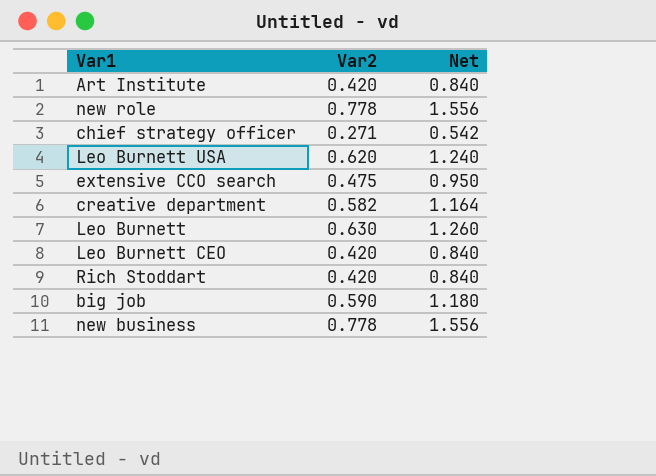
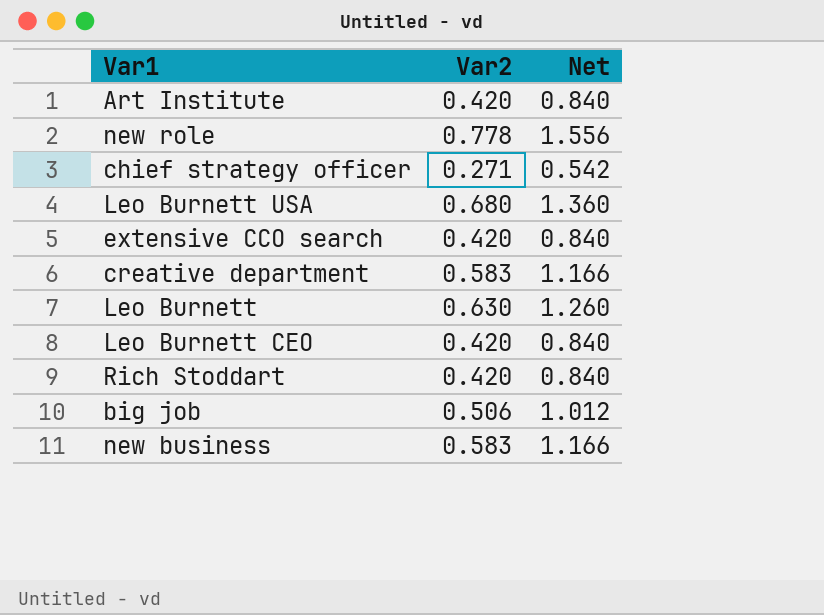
Leo Burnett USA | Var2: 0.620 -> 0.680
Leo Burnett USA | Net: 1.240 -> 1.360
extensive CCO search | Var2: 0.475 -> 0.420
extensive CCO search | Net: 0.950 -> 0.840
creative department | Var2: 0.582 -> 0.583
creative department | Net: 1.164 -> 1.166
big job | Var2: 0.590 -> 0.506
big job | Net: 1.180 -> 1.012
new business | Var2: 0.778 -> 0.583
new business | Net: 1.556 -> 1.166

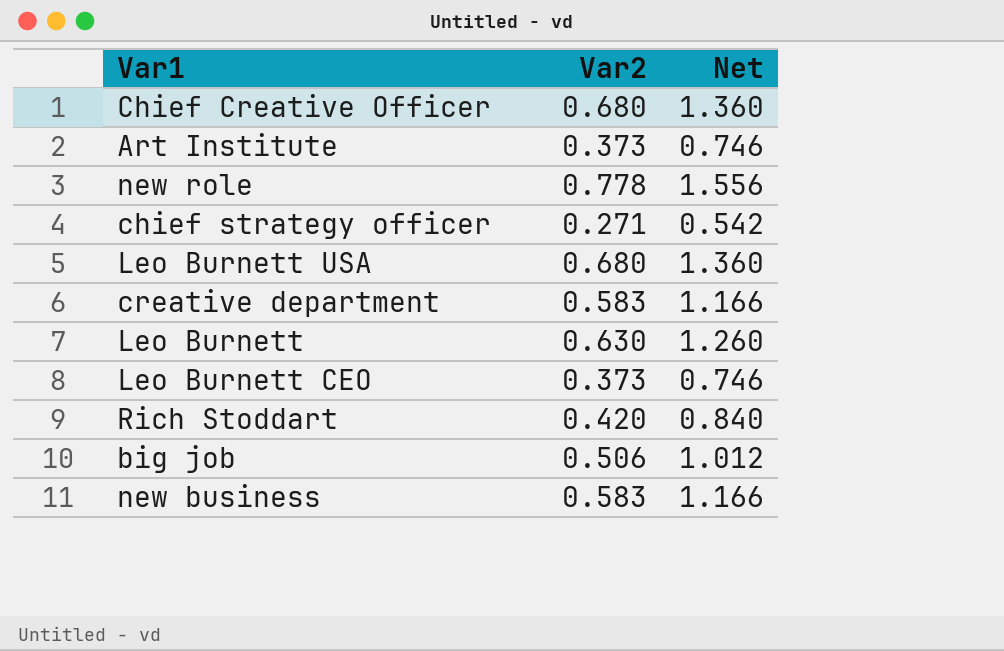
row extensive CCO search: 0.420 | 0.840 -> none
row Chief Creative Officer: none -> 0.680 | 1.360
Art Institute | Var2: 0.420 -> 0.373
Art Institute | Net: 0.840 -> 0.746
Leo Burnett CEO | Var2: 0.420 -> 0.373
Leo Burnett CEO | Net: 0.840 -> 0.746

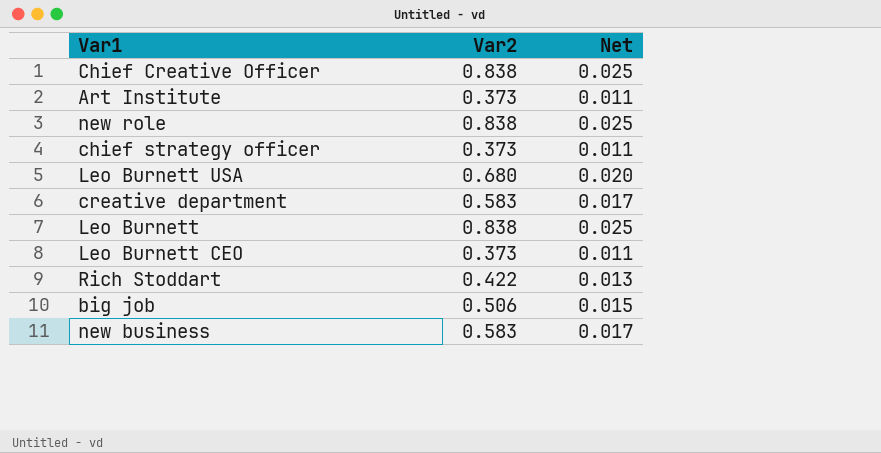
column Net | formula: [Var2] * 2 -> [Var2] * 0.03
Chief Creative Officer | Var2: 0.680 -> 0.838
new role | Var2: 0.778 -> 0.838
chief strategy officer | Var2: 0.271 -> 0.373
Leo Burnett | Var2: 0.630 -> 0.838
Rich Stoddart | Var2: 0.420 -> 0.422

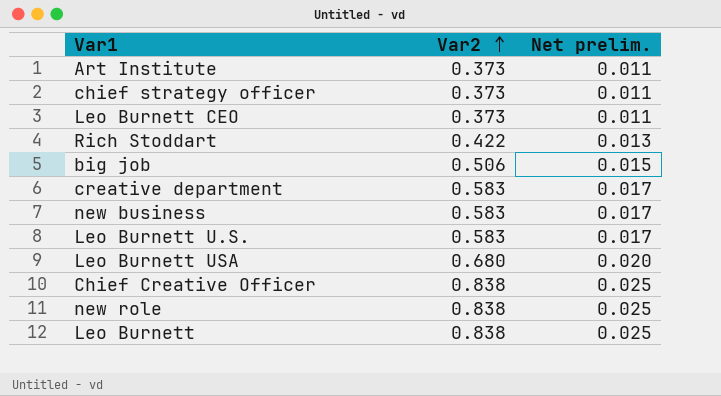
row order: none -> Var2 ascending
column name: Net -> Net prelim.
row Leo Burnett U.S.: none -> 0.583 | 0.017

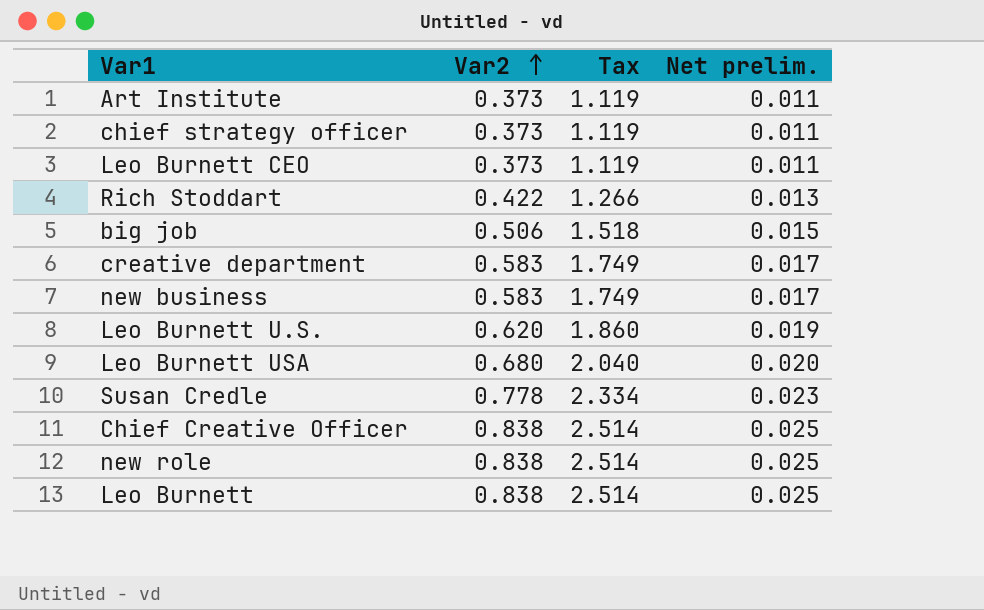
column Tax | formula: none -> [Var2] * 3
Leo Burnett U.S. | Var2: 0.583 -> 0.620
Leo Burnett U.S. | Net prelim.: 0.017 -> 0.019
row Susan Credle: none -> 0.778 | 2.334 | 0.023

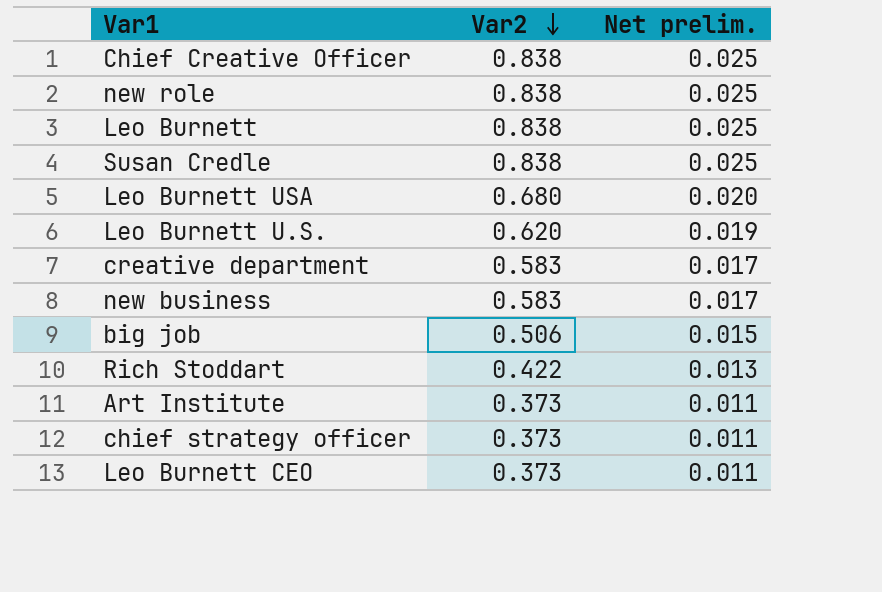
row order: Var2 ascending -> Var2 descending
column Tax | formula: [Var2] * 3 -> none
Susan Credle | Var2: 0.778 -> 0.838
Susan Credle | Net prelim.: 0.023 -> 0.025

